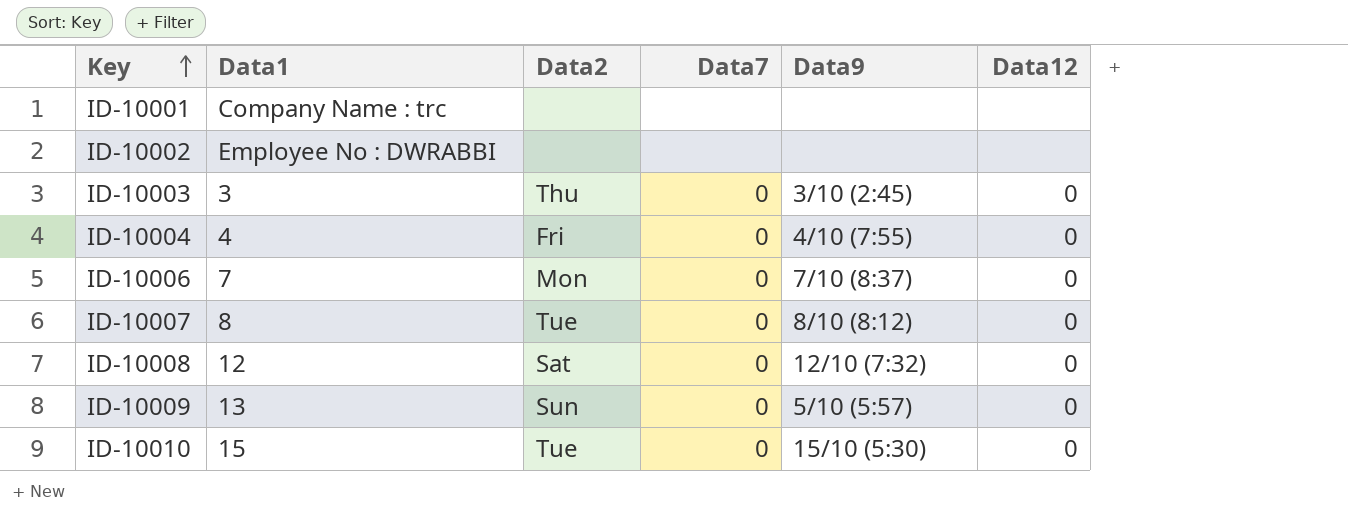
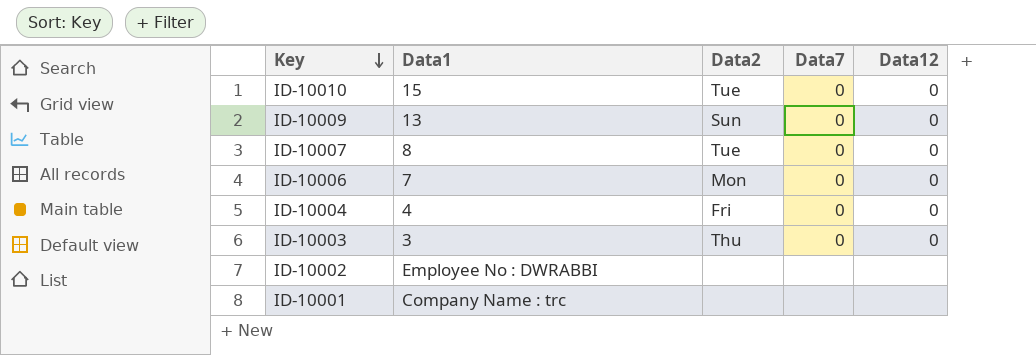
row order: Key ascending -> Key descending
column Data9 | position: 5 -> none
row ID-10008: 12 | Sat | 0 | 12/10 (7:32) | 0 -> none

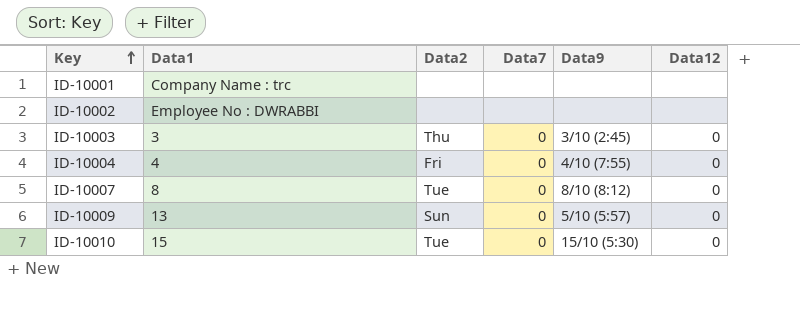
row order: Key descending -> Key ascending
column Data9 | position: none -> 5
row ID-10006: 7 | Mon | 0 | 0 -> none

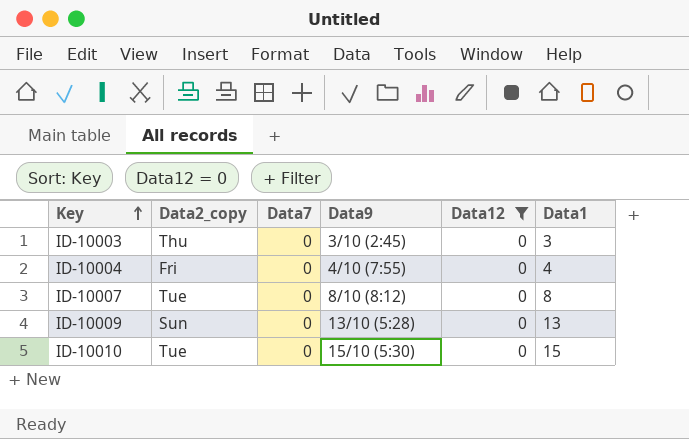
filter: none -> Data12 = 0
column name: Data2 -> Data2_copy
column Data1 | position: 2 -> 6
ID-10009 | Data9: 5/10 (5:57) -> 13/10 (5:28)

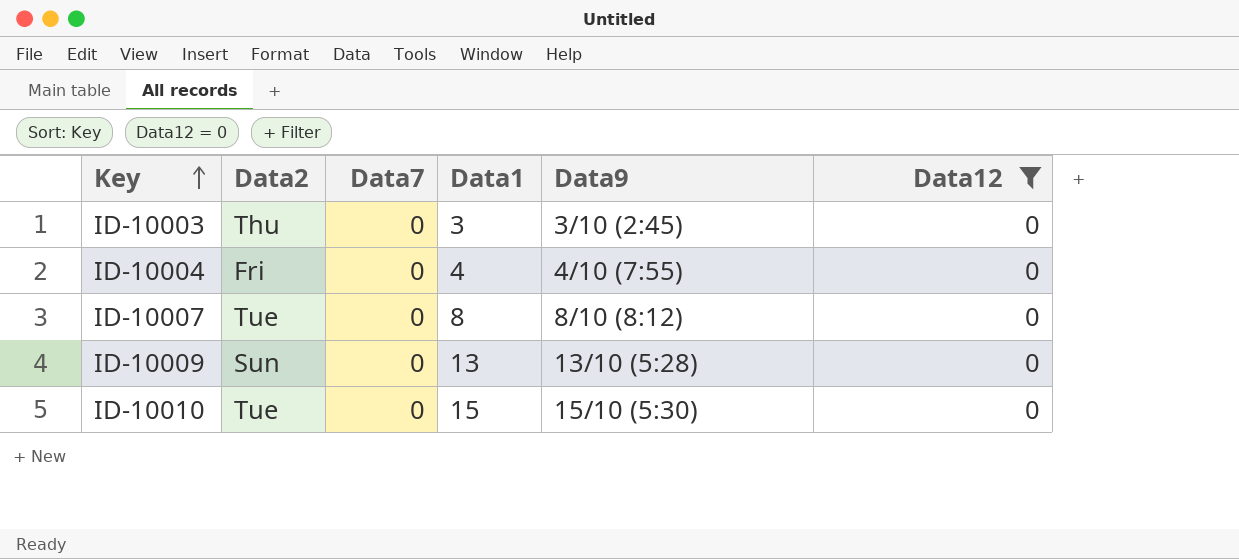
column name: Data2_copy -> Data2
column Data1 | position: 6 -> 4

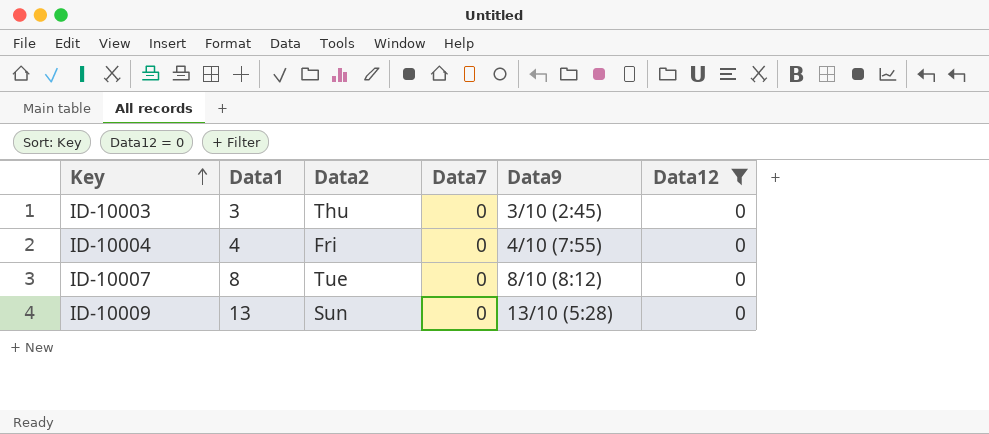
column Data1 | position: 4 -> 2
row ID-10010: Tue | 0 | 15 | 15/10 (5:30) | 0 -> none

